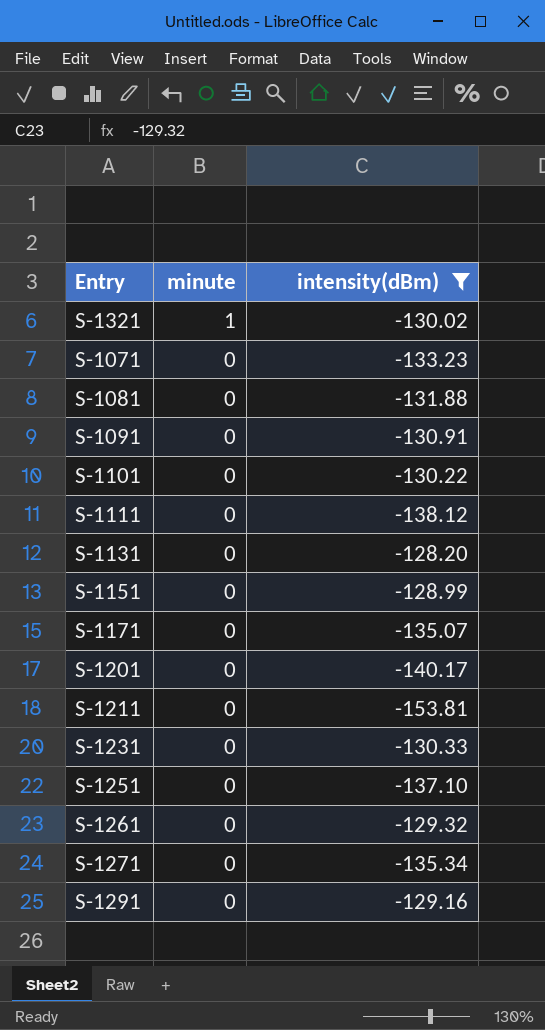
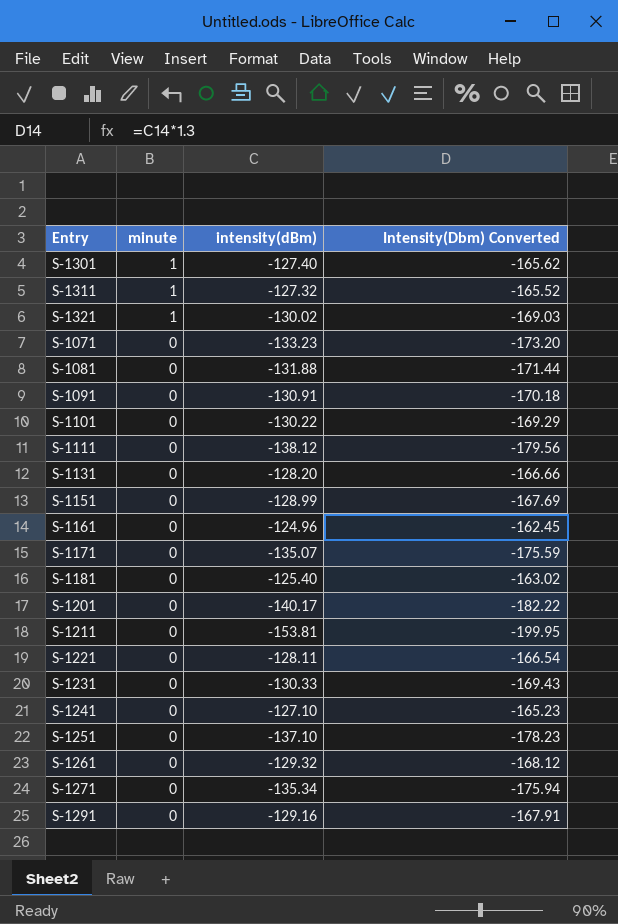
filter: intensity(dBm) <= -128.20 -> none
column Intensity(Dbm) Converted | formula: none -> [intensity(dBm)] * 1.3

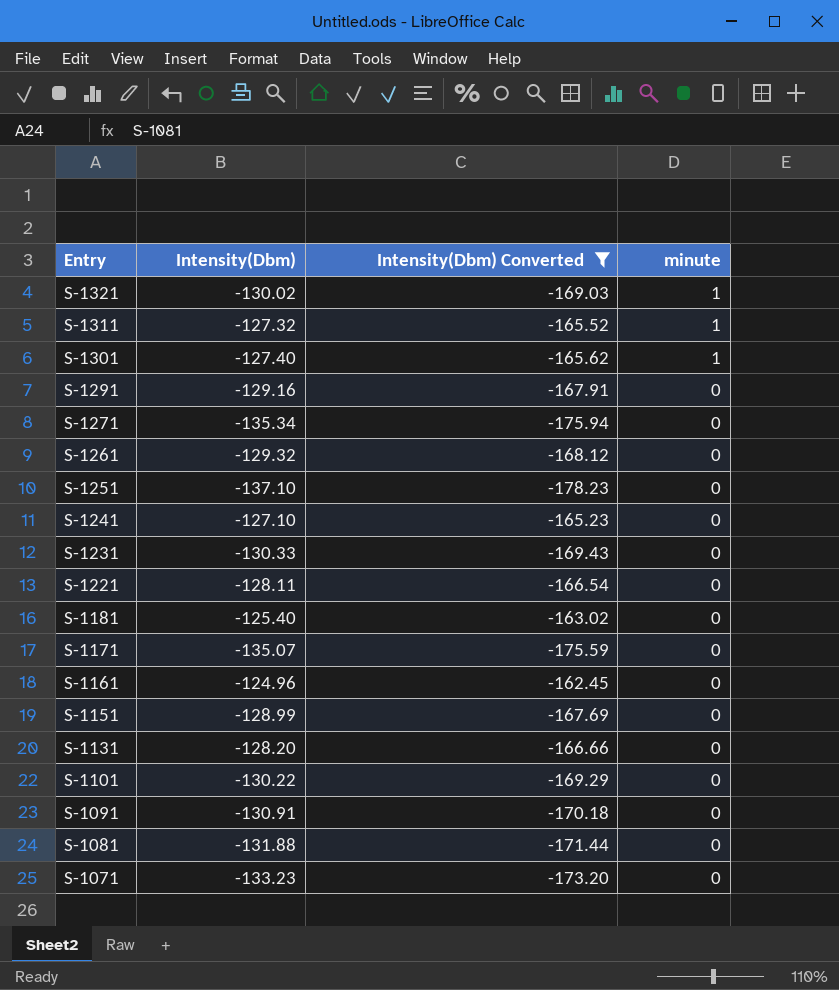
filter: none -> Intensity(Dbm) Converted >= -178.23
row order: minute descending -> Entry descending
column name: intensity(dBm) -> Intensity(Dbm)
column minute | position: 2 -> 4

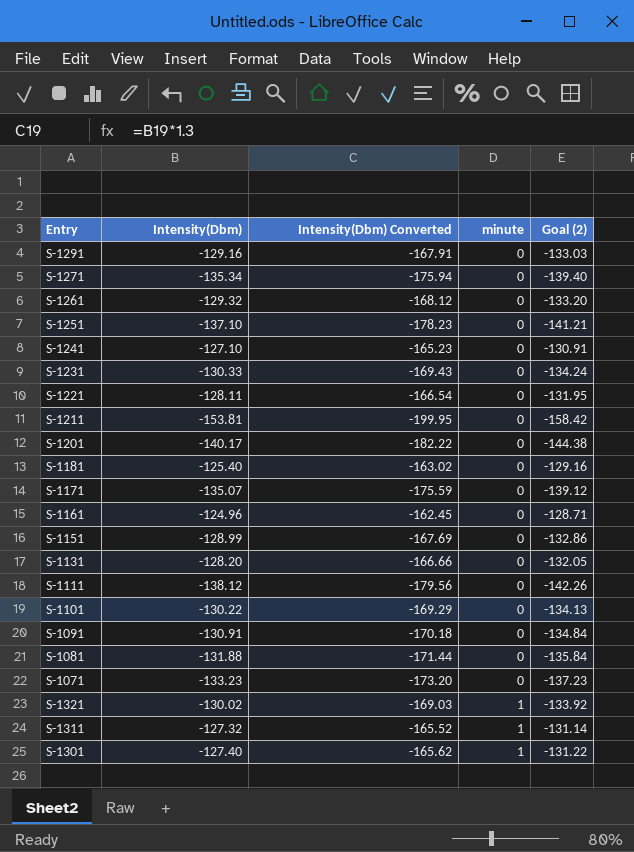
filter: Intensity(Dbm) Converted >= -178.23 -> none
row order: Entry descending -> minute ascending
column Goal (2) | formula: none -> [Intensity(Dbm)] * 1.03

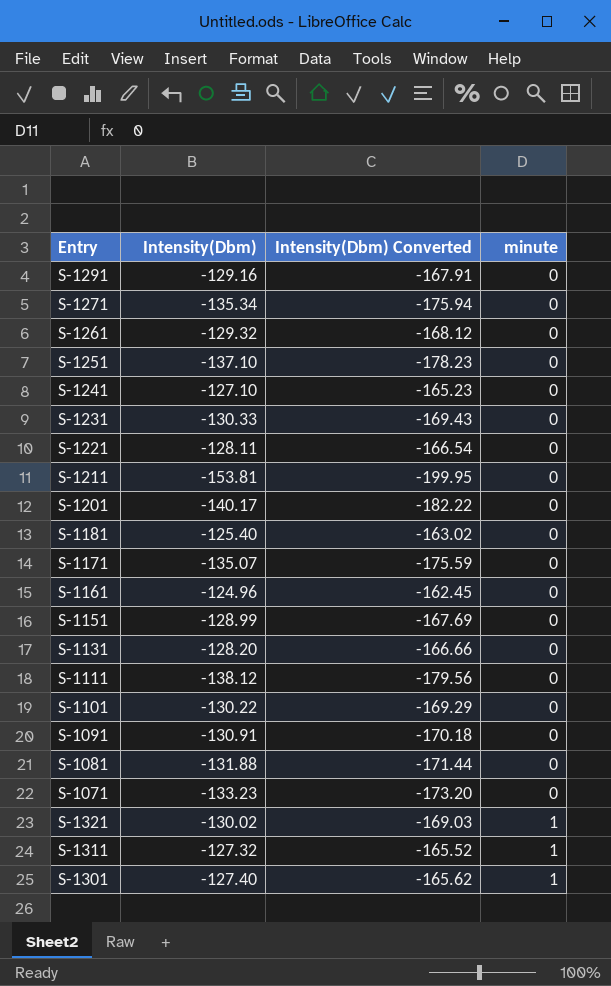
column Goal (2) | formula: [Intensity(Dbm)] * 1.03 -> none

